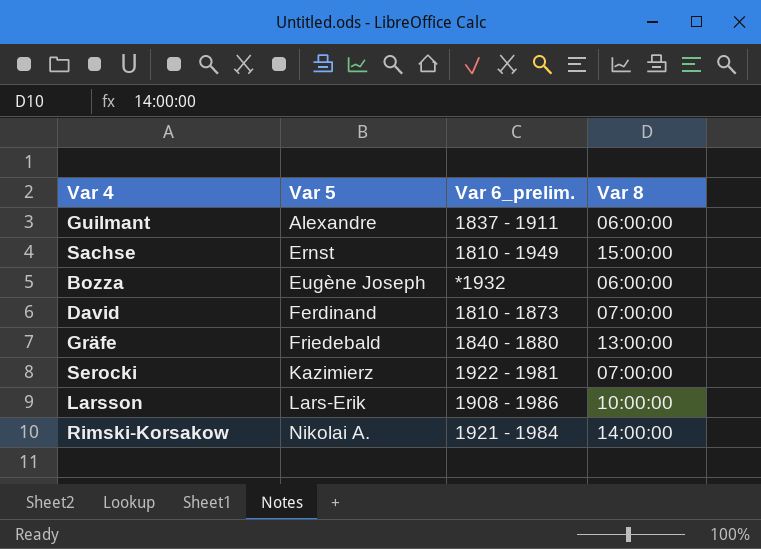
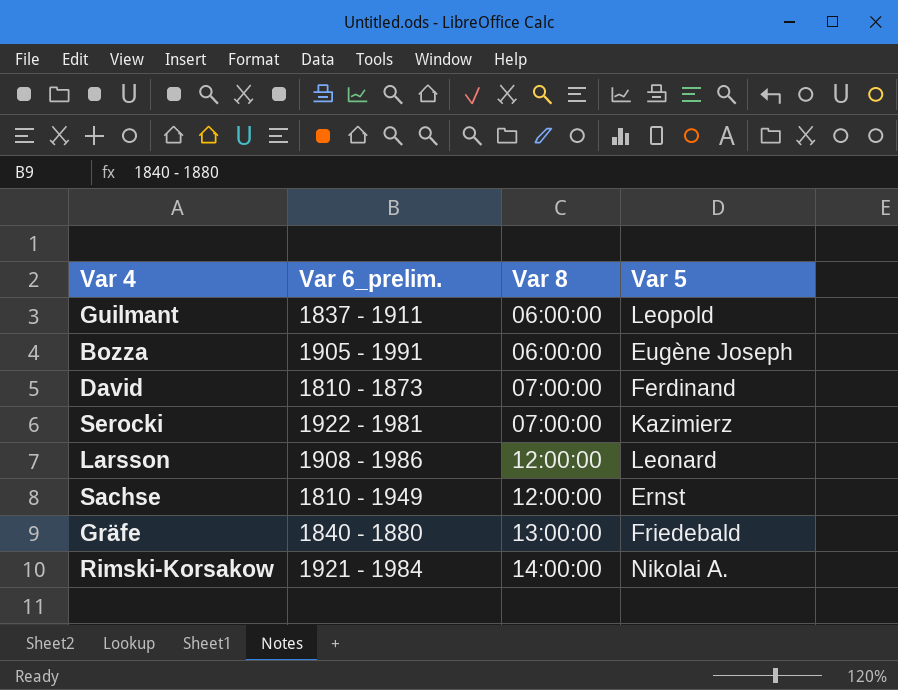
row order: Var 5 ascending -> Var 8 ascending
column Var 5 | position: 2 -> 4
Guilmant | Var 5: Alexandre -> Leopold
Bozza | Var 6_prelim.: *1932 -> 1905 - 1991
Larsson | Var 8: 10:00:00 -> 12:00:00
Larsson | Var 5: Lars-Erik -> Leonard
Sachse | Var 8: 15:00:00 -> 12:00:00

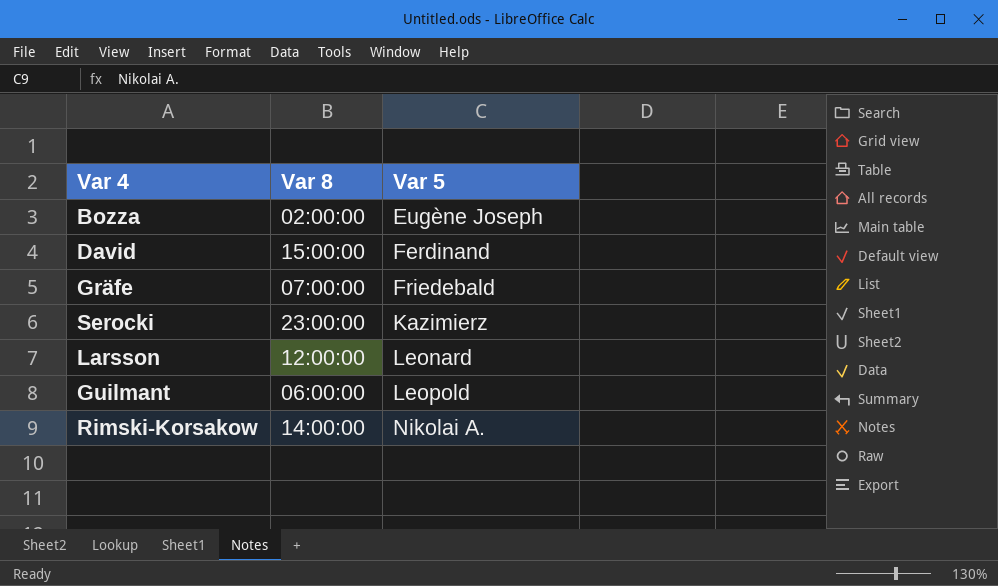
row order: Var 8 ascending -> Var 5 ascending
column Var 6_prelim. | position: 2 -> none
row Sachse: 1810 - 1949 | 12:00:00 | Ernst -> none
Bozza | Var 8: 06:00:00 -> 02:00:00
David | Var 8: 07:00:00 -> 15:00:00
Gräfe | Var 8: 13:00:00 -> 07:00:00
Serocki | Var 8: 07:00:00 -> 23:00:00

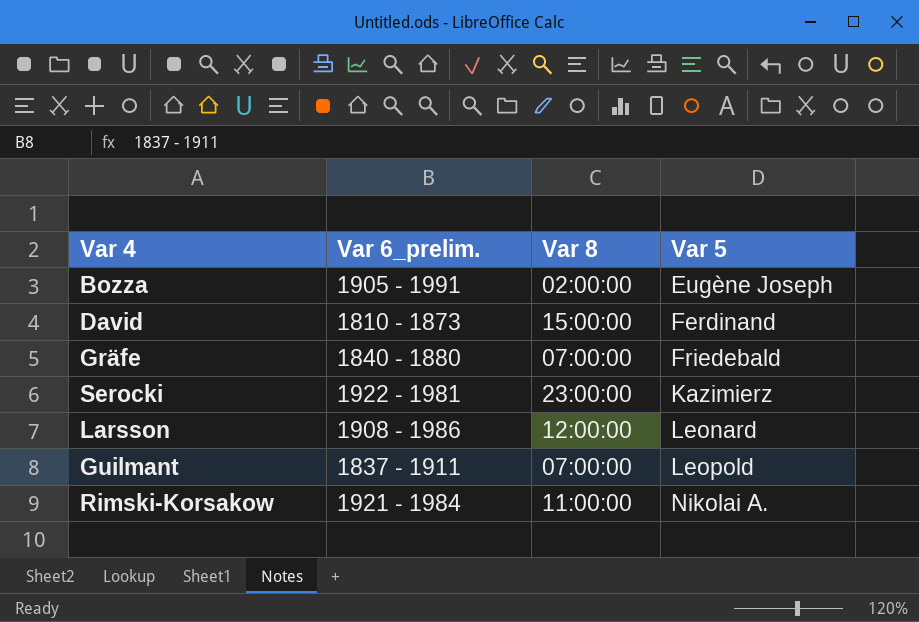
column Var 6_prelim. | position: none -> 2
Guilmant | Var 8: 06:00:00 -> 07:00:00
Rimski-Korsakow | Var 8: 14:00:00 -> 11:00:00

